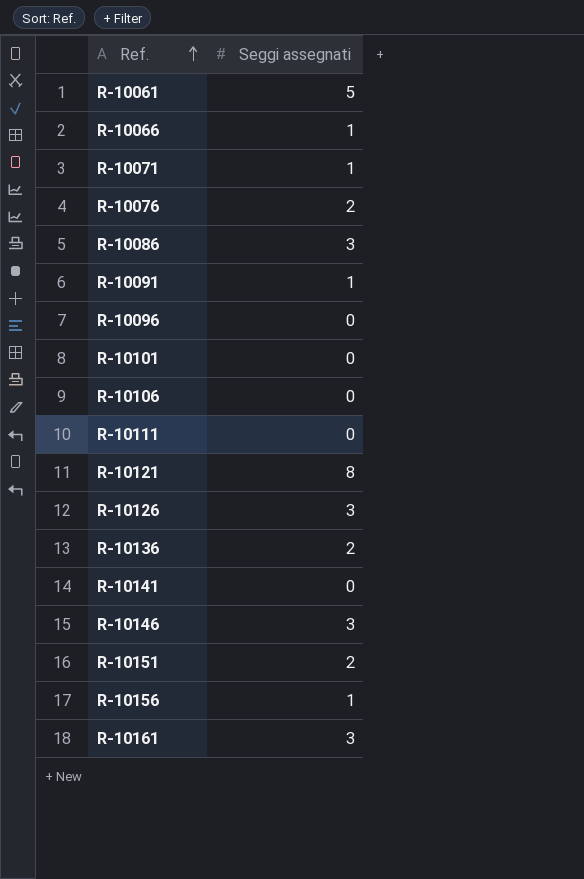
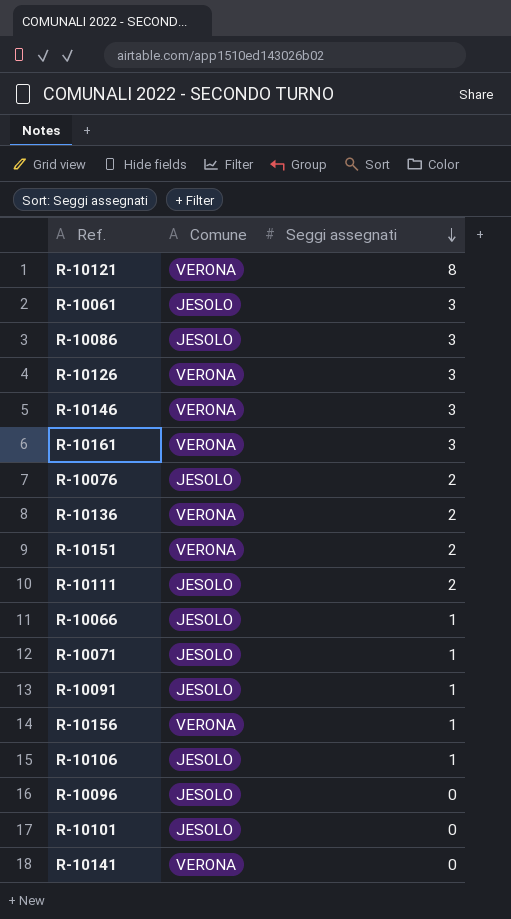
row order: Ref. ascending -> Seggi assegnati descending
column Comune | position: none -> 2
R-10061 | Seggi assegnati: 5 -> 3
R-10111 | Seggi assegnati: 0 -> 2
R-10106 | Seggi assegnati: 0 -> 1

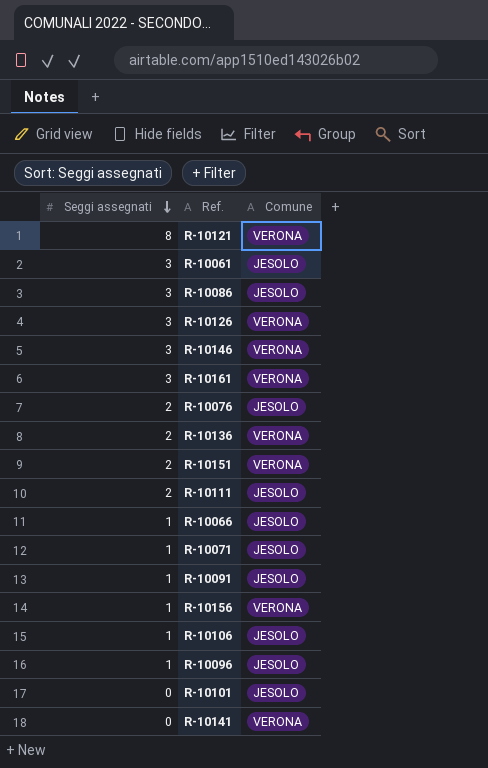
column Seggi assegnati | position: 3 -> 1
R-10096 | Seggi assegnati: 0 -> 1

